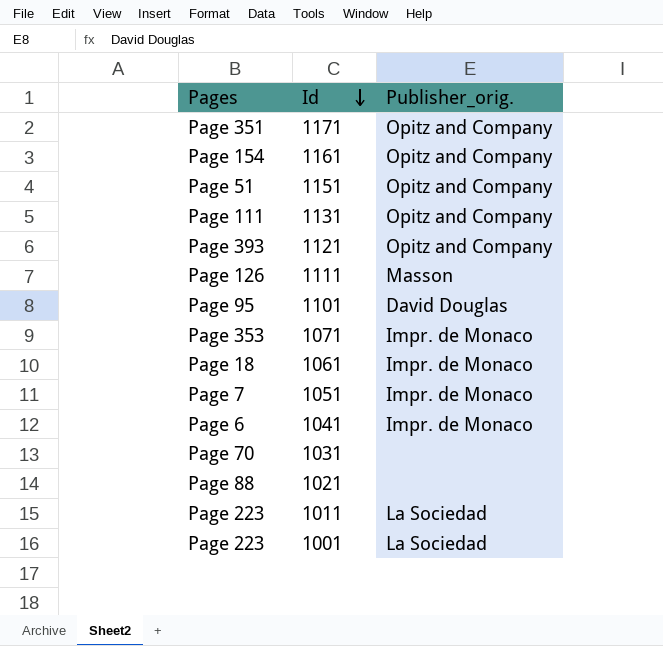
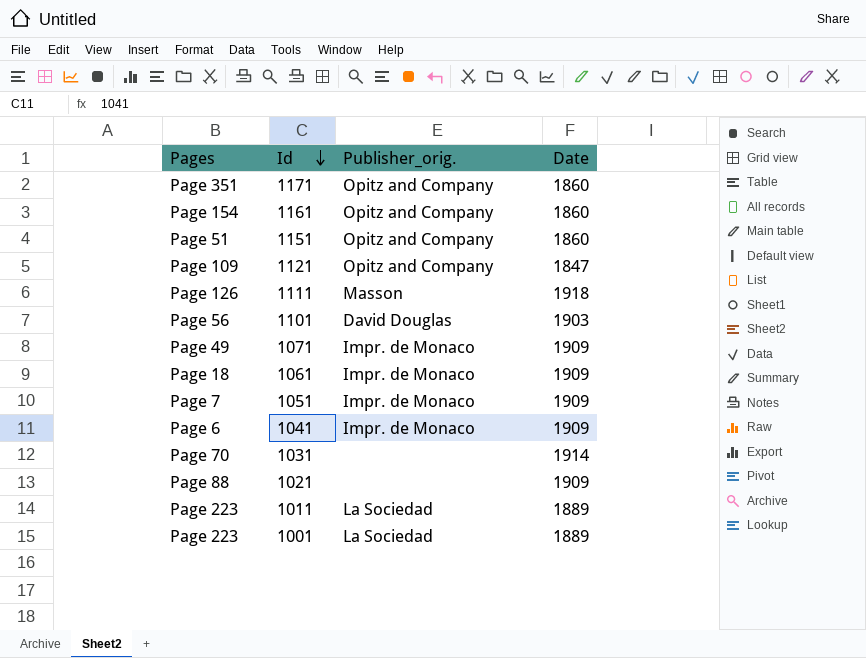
column Date | position: none -> 4
row 1131: Page 111 | Opitz and Company -> none
1121 | Pages: Page 393 -> Page 109
1101 | Pages: Page 95 -> Page 56
1071 | Pages: Page 353 -> Page 49

